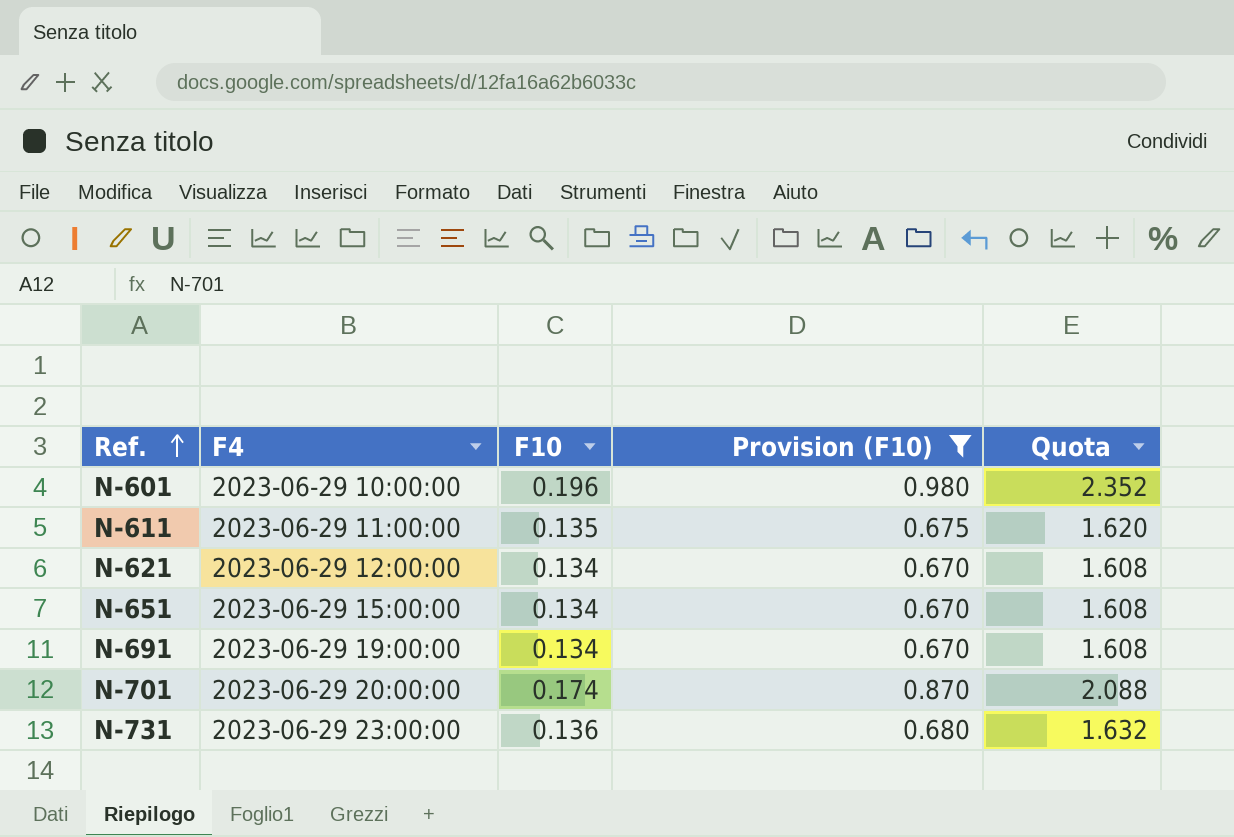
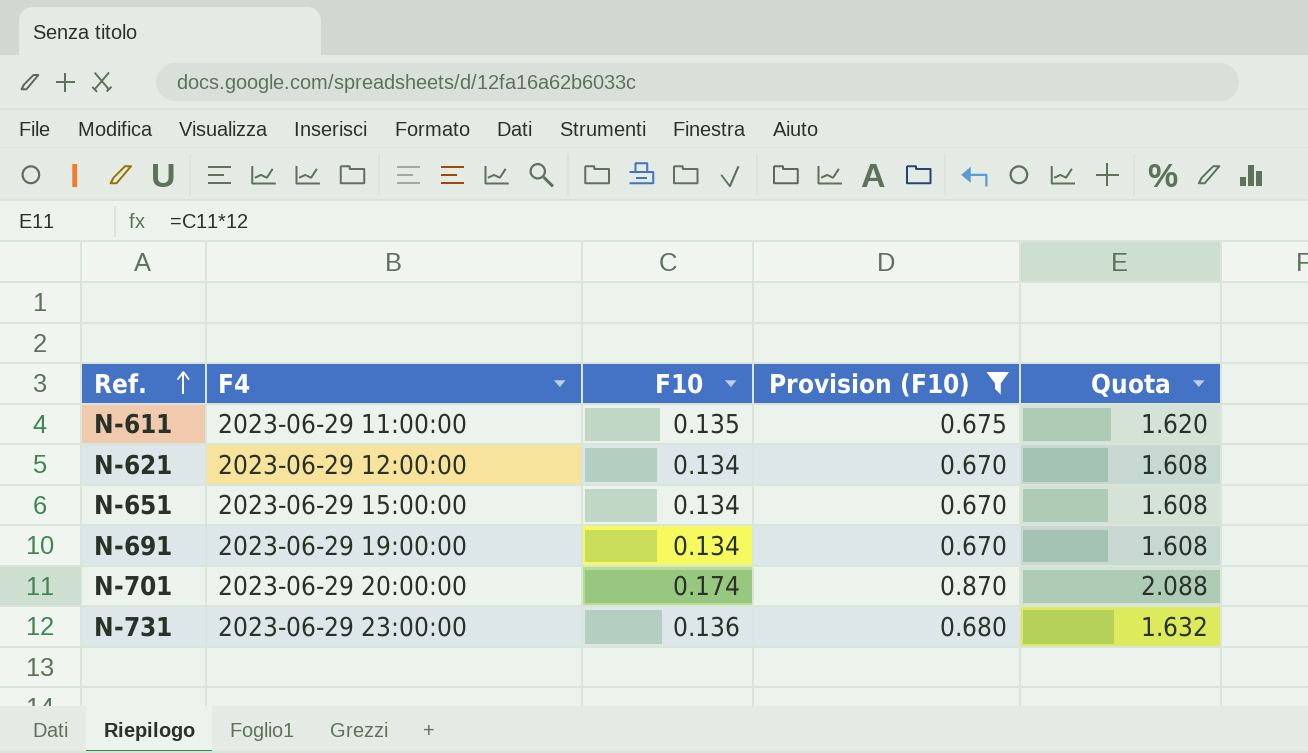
row N-601: 2023-06-29 10:00:00 | 0.196 | 0.980 | 2.352 -> none

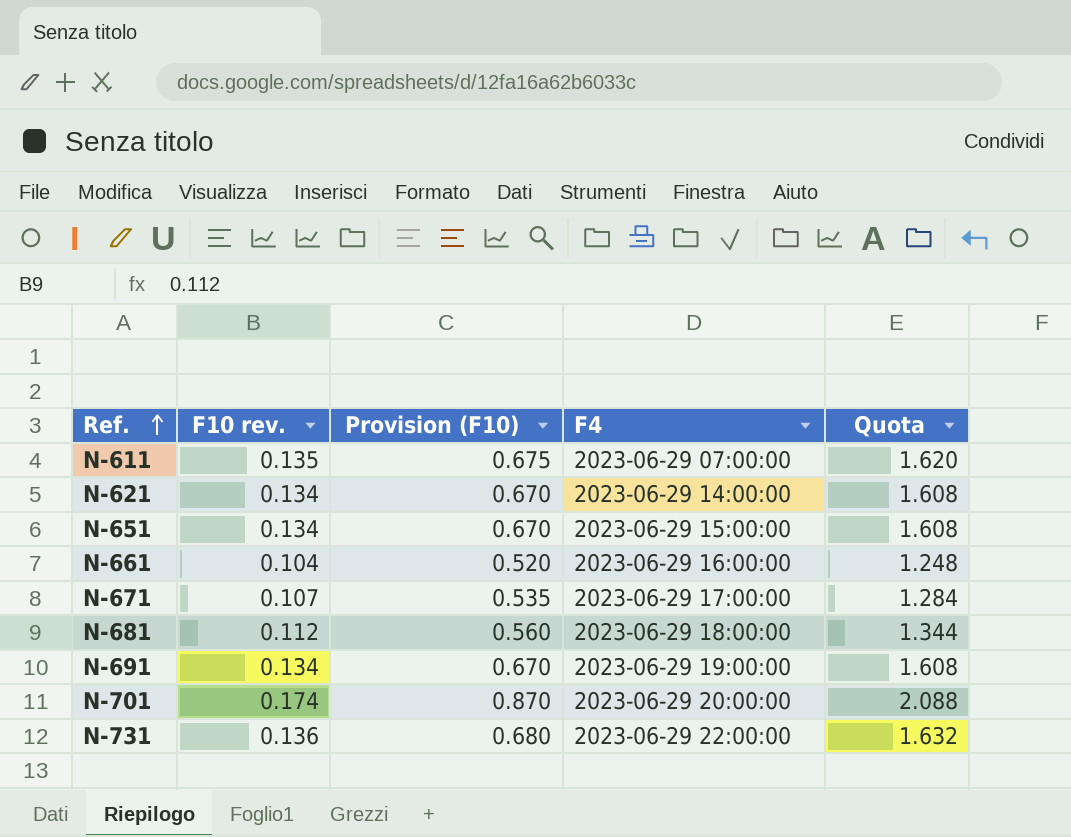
filter: Provision (F10) >= 0.670 -> none
column name: F10 -> F10 rev.
column F4 | position: 2 -> 4
N-611 | F4: 2023-06-29 11:00:00 -> 2023-06-29 07:00:00
N-621 | F4: 2023-06-29 12:00:00 -> 2023-06-29 14:00:00
N-731 | F4: 2023-06-29 23:00:00 -> 2023-06-29 22:00:00

